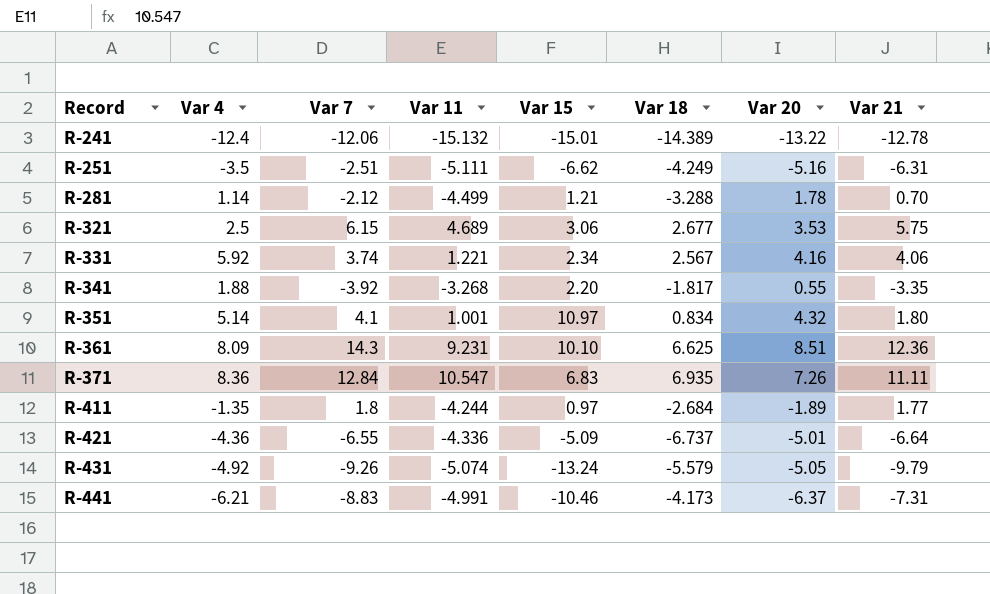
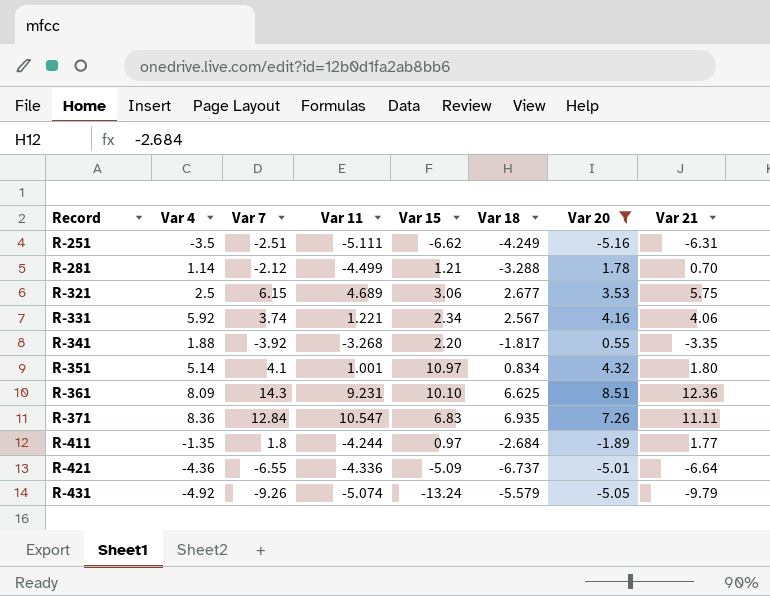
filter: none -> Var 20 >= -5.16

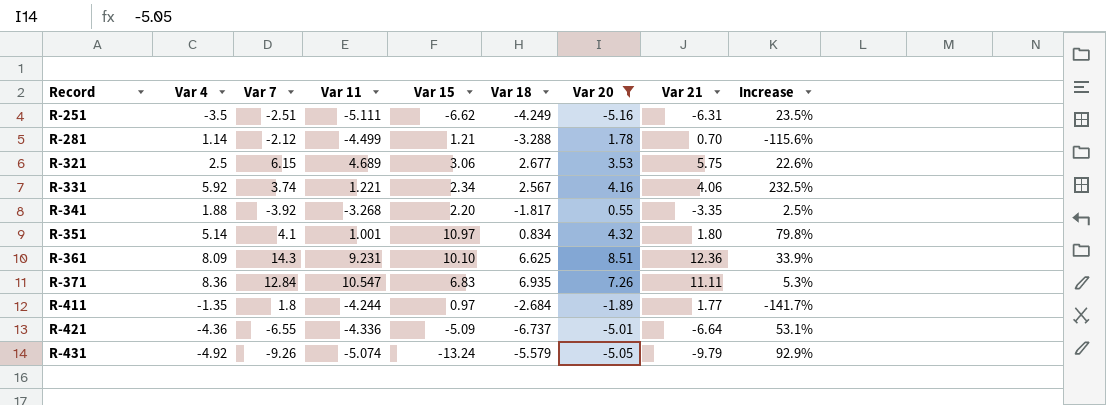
column Increase | formula: none -> ([Var 21] - [Var 11]) / [Var 11]

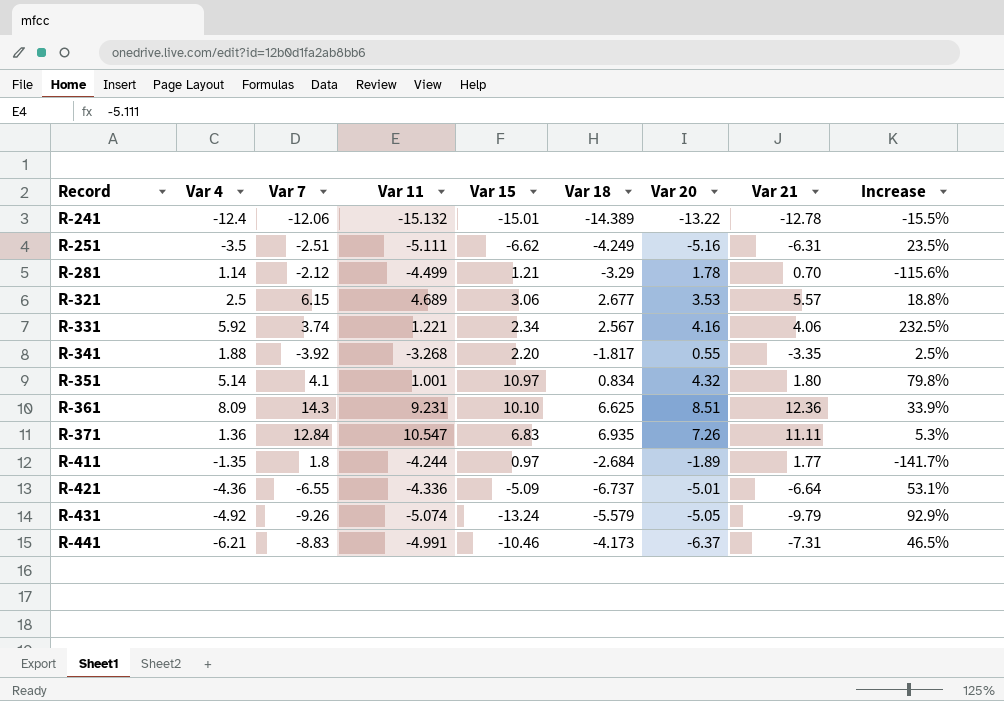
filter: Var 20 >= -5.16 -> none
R-281 | Var 18: -3.288 -> -3.29
R-321 | Var 21: 5.75 -> 5.57
R-321 | Increase: 22.6% -> 18.8%
R-371 | Var 4: 8.36 -> 1.36

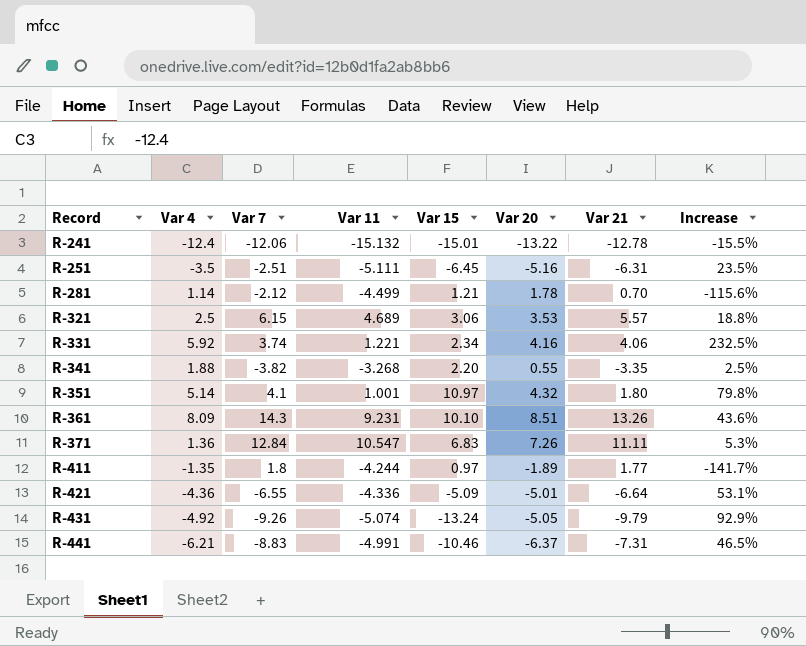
column Var 18 | position: 6 -> none
R-251 | Var 15: -6.62 -> -6.45
R-341 | Var 7: -3.92 -> -3.82
R-361 | Var 21: 12.36 -> 13.26
R-361 | Increase: 33.9% -> 43.6%

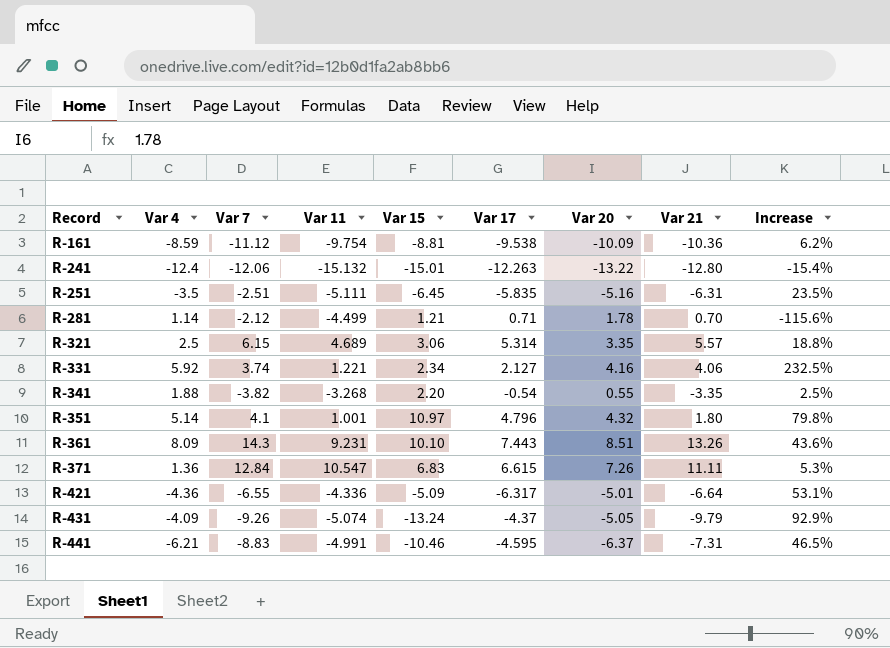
column Var 17 | position: none -> 6
row R-411: -1.35 | 1.8 | -4.244 | 0.97 | -1.89 | 1.77 | -141.7% -> none
row R-161: none -> -8.59 | -11.12 | -9.754 | -8.81 | -9.538 | -10.09 | -10.36 | 6.2%
R-241 | Var 21: -12.78 -> -12.80
R-241 | Increase: -15.5% -> -15.4%
R-321 | Var 20: 3.53 -> 3.35
R-431 | Var 4: -4.92 -> -4.09

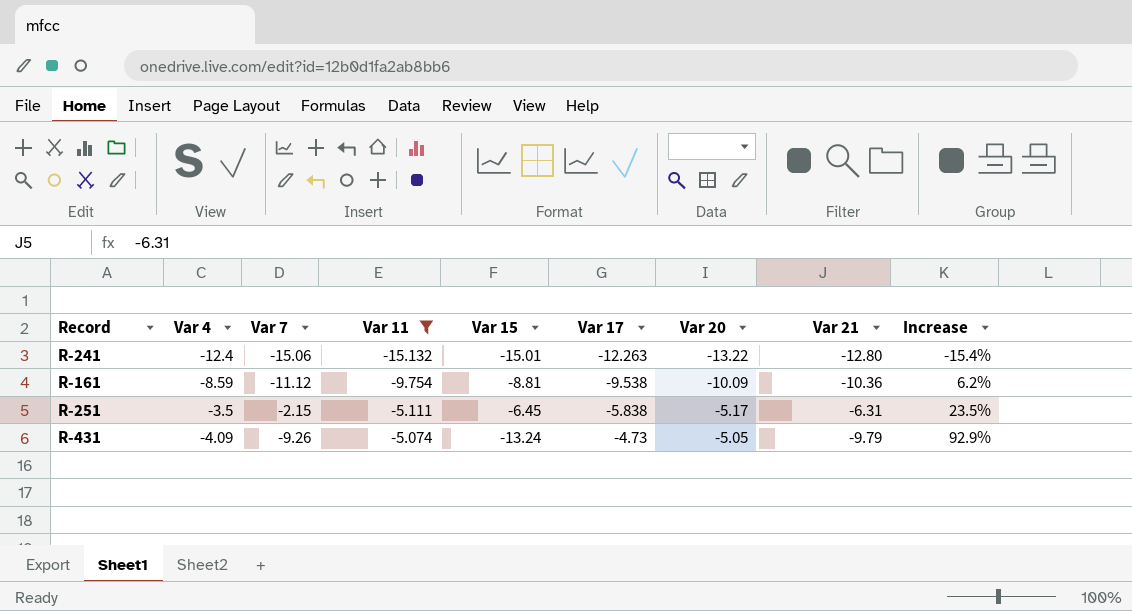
filter: none -> Var 11 <= -5.074
row order: Record ascending -> Var 11 ascending
R-241 | Var 7: -12.06 -> -15.06
R-251 | Var 7: -2.51 -> -2.15
R-251 | Var 17: -5.835 -> -5.838
R-251 | Var 20: -5.16 -> -5.17
R-431 | Var 17: -4.37 -> -4.73

